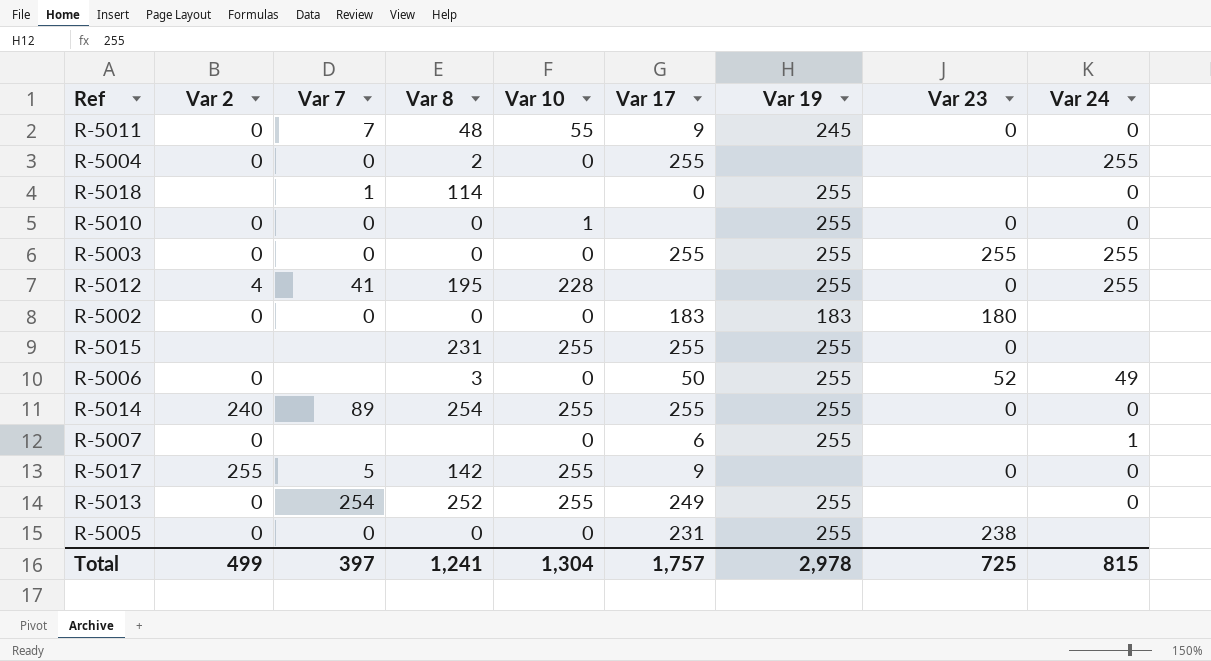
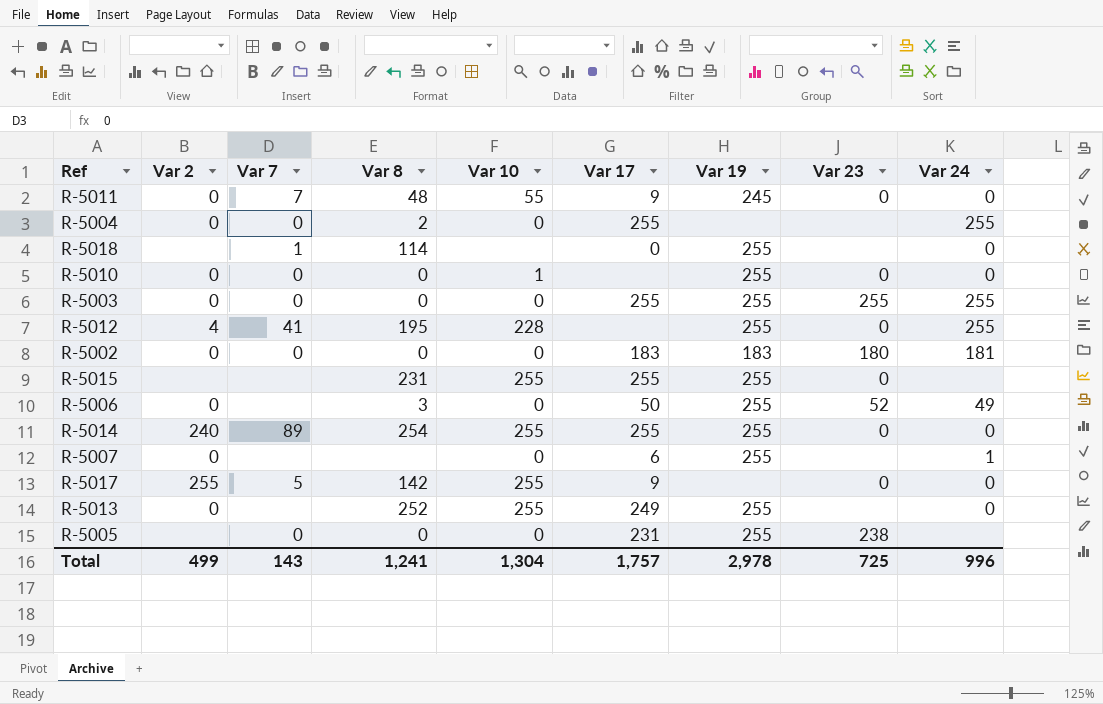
R-5002 | Var 24: none -> 181
R-5013 | Var 7: 254 -> none
R-5005 | Var 2: 0 -> none
Total | Var 7: 397 -> 143
Total | Var 24: 815 -> 996

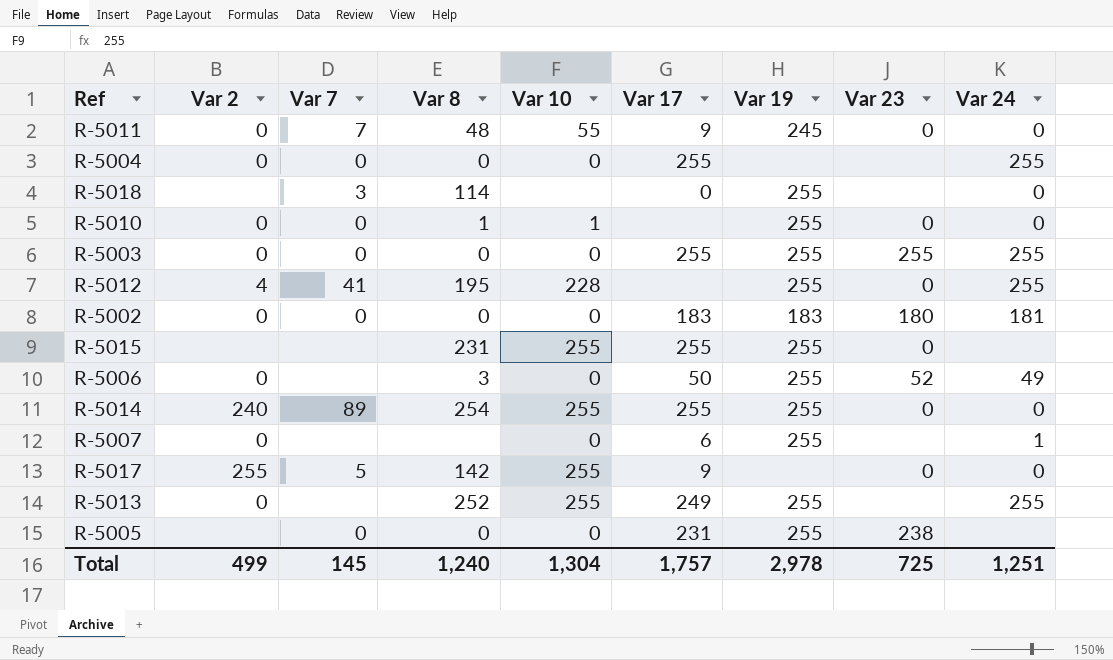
R-5004 | Var 8: 2 -> 0
R-5018 | Var 7: 1 -> 3
R-5010 | Var 8: 0 -> 1
R-5013 | Var 24: 0 -> 255
Total | Var 7: 143 -> 145
Total | Var 8: 1,241 -> 1,240
Total | Var 24: 996 -> 1,251

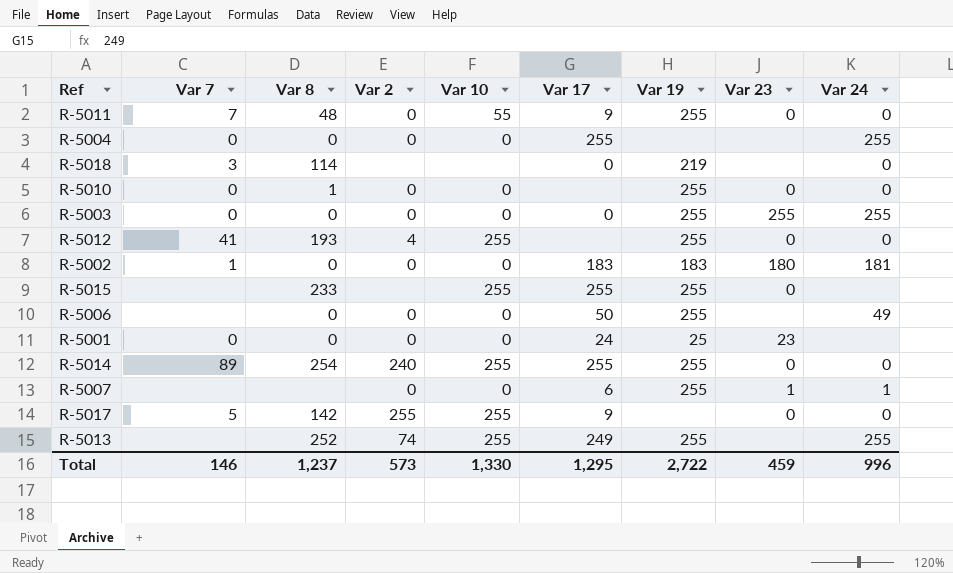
column Var 2 | position: 2 -> 4
row R-5005: none | 0 | 0 | 0 | 231 | 255 | 238 | none -> none
R-5011 | Var 19: 245 -> 255
R-5018 | Var 19: 255 -> 219
R-5010 | Var 10: 1 -> 0
R-5003 | Var 17: 255 -> 0
R-5012 | Var 8: 195 -> 193
R-5012 | Var 10: 228 -> 255
R-5012 | Var 24: 255 -> 0
R-5002 | Var 7: 0 -> 1
R-5015 | Var 8: 231 -> 233
R-5006 | Var 8: 3 -> 0
R-5006 | Var 23: 52 -> none
row R-5001: none -> 0 | 0 | 0 | 0 | 24 | 25 | 23 | none
R-5007 | Var 23: none -> 1
R-5013 | Var 2: 0 -> 74
Total | Var 7: 145 -> 146
Total | Var 8: 1,240 -> 1,237
Total | Var 2: 499 -> 573
Total | Var 10: 1,304 -> 1,330
Total | Var 17: 1,757 -> 1,295
Total | Var 19: 2,978 -> 2,722
Total | Var 23: 725 -> 459
Total | Var 24: 1,251 -> 996

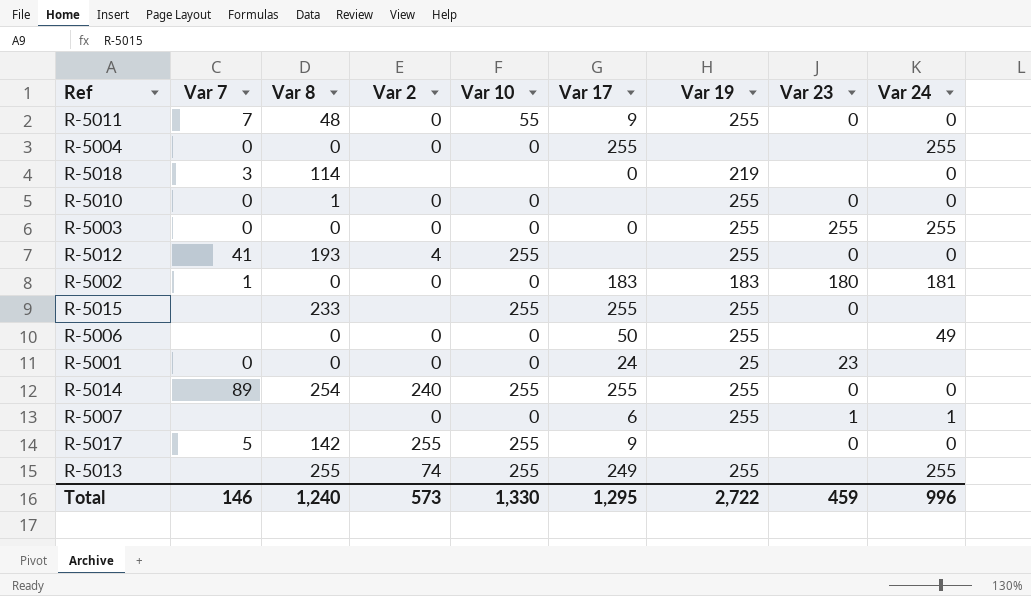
R-5013 | Var 8: 252 -> 255
Total | Var 8: 1,237 -> 1,240

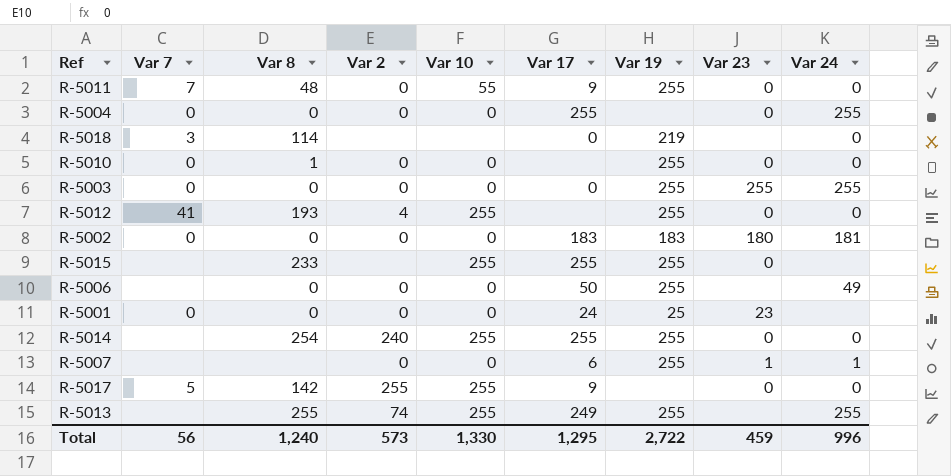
R-5004 | Var 23: none -> 0
R-5002 | Var 7: 1 -> 0
R-5014 | Var 7: 89 -> none
Total | Var 7: 146 -> 56

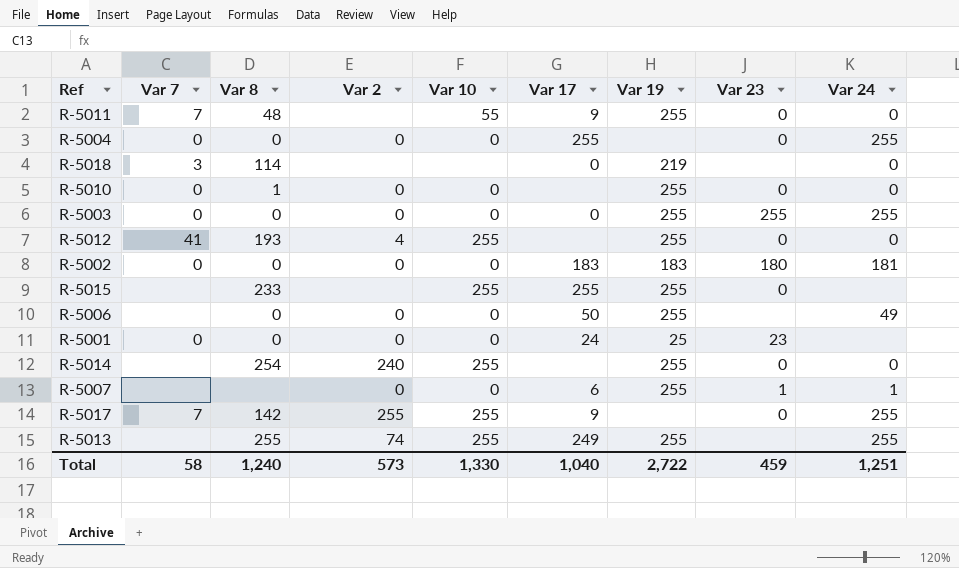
R-5011 | Var 2: 0 -> none
R-5014 | Var 17: 255 -> none
R-5017 | Var 7: 5 -> 7
R-5017 | Var 24: 0 -> 255
Total | Var 7: 56 -> 58
Total | Var 17: 1,295 -> 1,040
Total | Var 24: 996 -> 1,251

